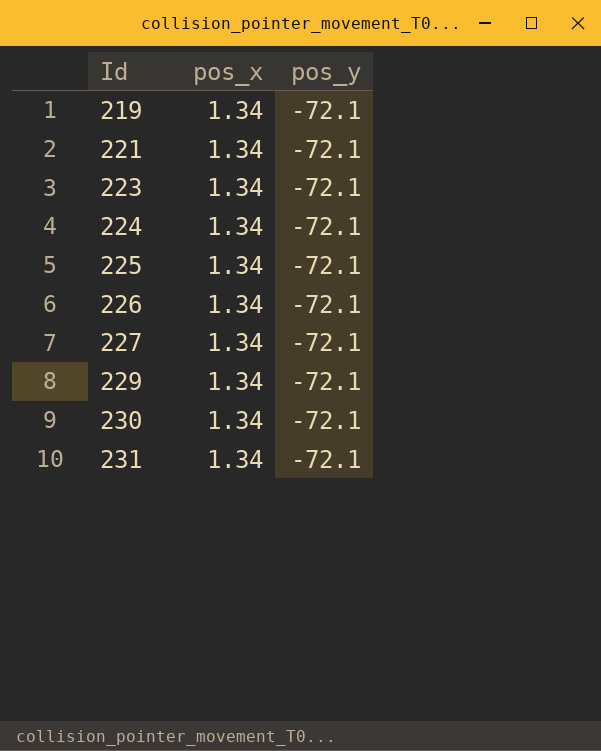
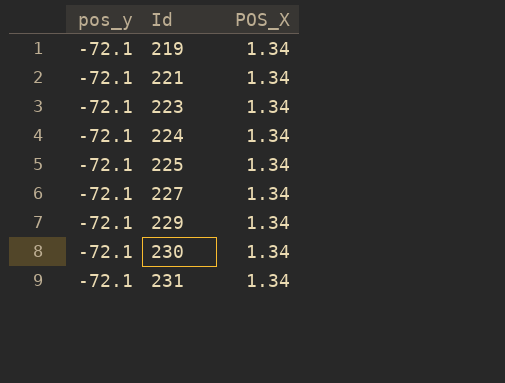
column pos_y | position: 3 -> 1
column name: pos_x -> POS_X
row 226: 1.34 | -72.1 -> none

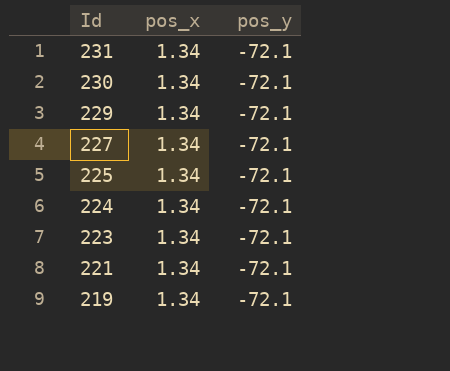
row order: Id ascending -> Id descending
column name: POS_X -> pos_x
column pos_y | position: 1 -> 3

